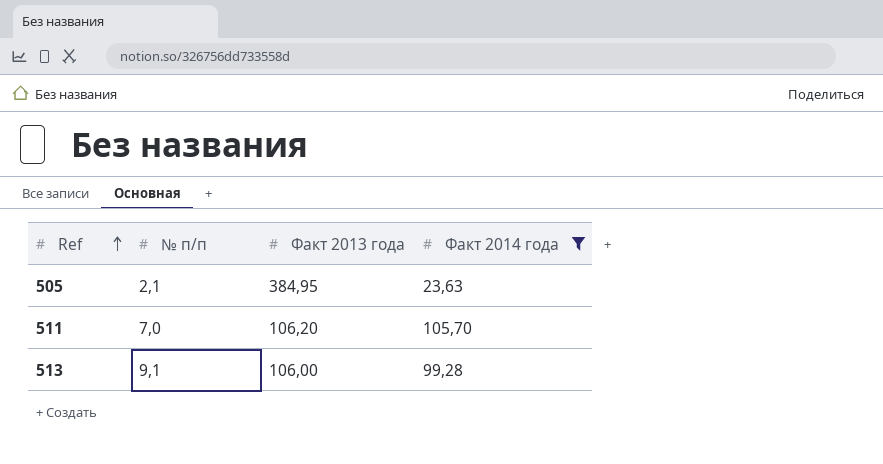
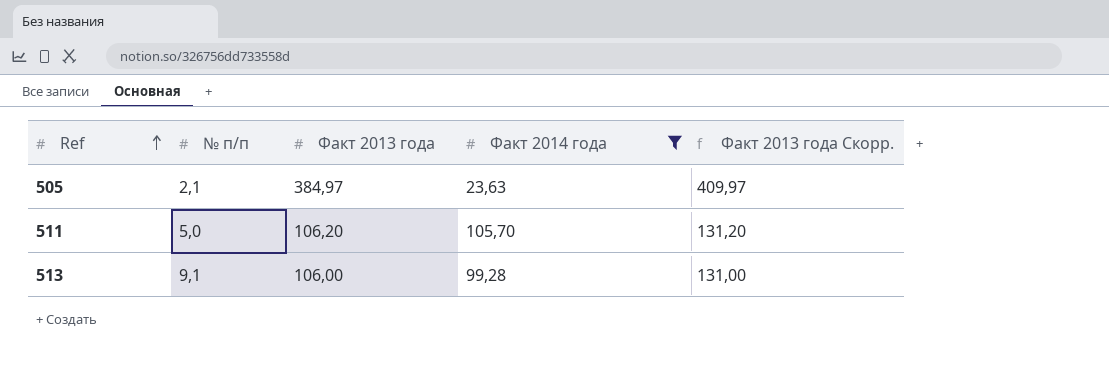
column Факт 2013 года Скорр. | formula: none -> [Факт 2013 года] + 25
505 | Факт 2013 года: 384,95 -> 384,97
511 | № п/п: 7,0 -> 5,0

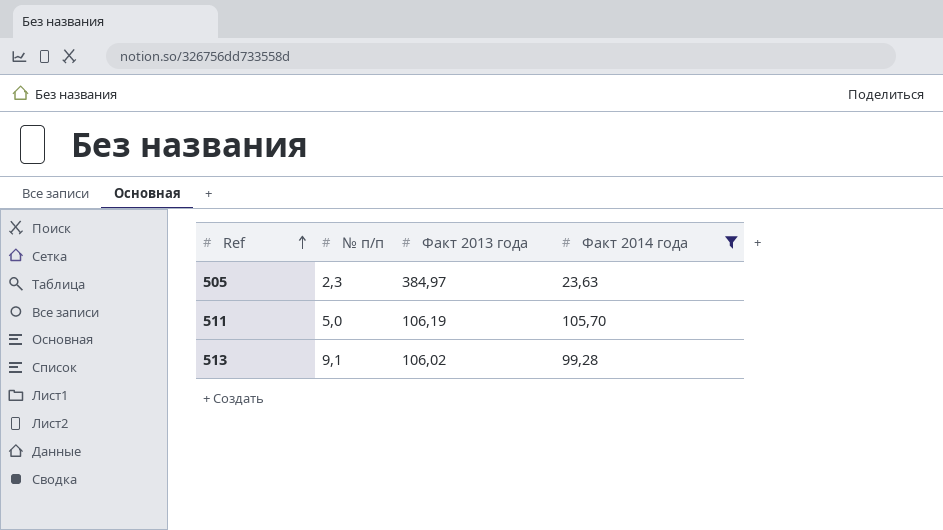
column Факт 2013 года Скорр. | formula: [Факт 2013 года] + 25 -> none
505 | № п/п: 2,1 -> 2,3
511 | Факт 2013 года: 106,20 -> 106,19
513 | Факт 2013 года: 106,00 -> 106,02

